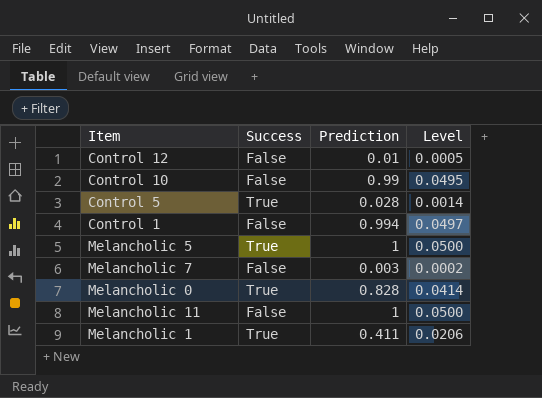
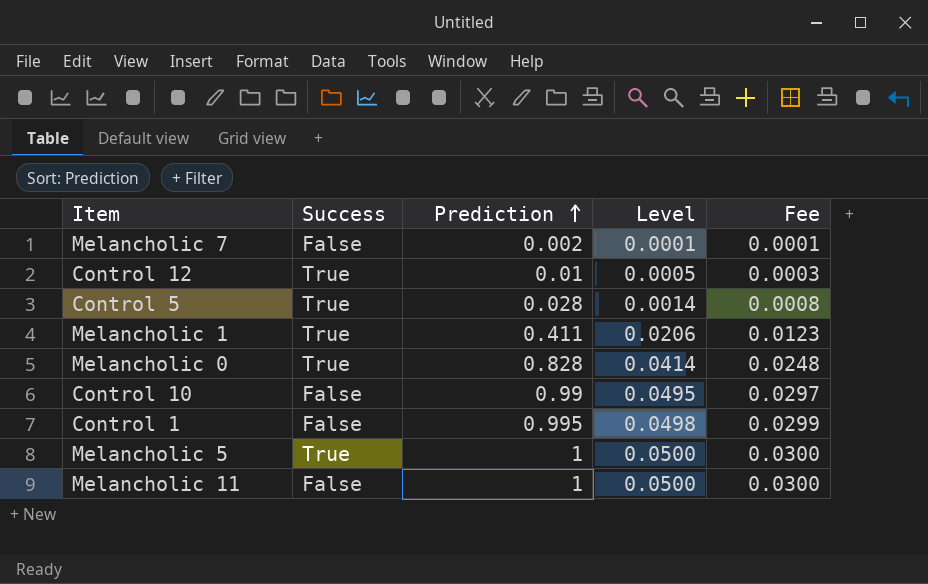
row order: none -> Prediction ascending
column Fee | formula: none -> [Prediction] * 0.03
Melancholic 7 | Prediction: 0.003 -> 0.002
Melancholic 7 | Level: 0.0002 -> 0.0001
Control 12 | Success: False -> True
Control 1 | Prediction: 0.994 -> 0.995
Control 1 | Level: 0.0497 -> 0.0498

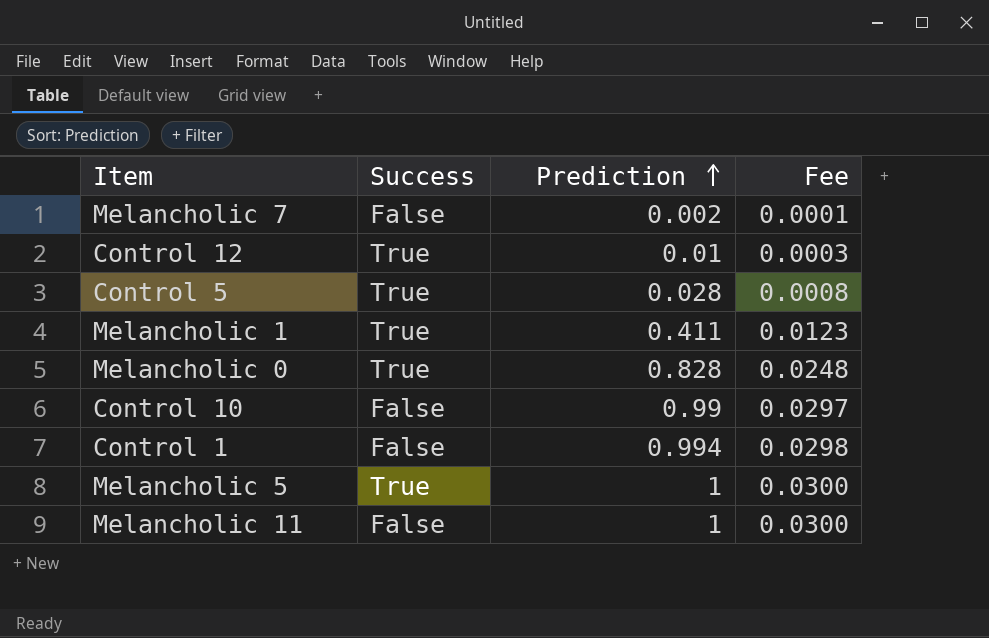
column Level | formula: [Prediction] * 0.05 -> none
Control 1 | Prediction: 0.995 -> 0.994
Control 1 | Fee: 0.0299 -> 0.0298

